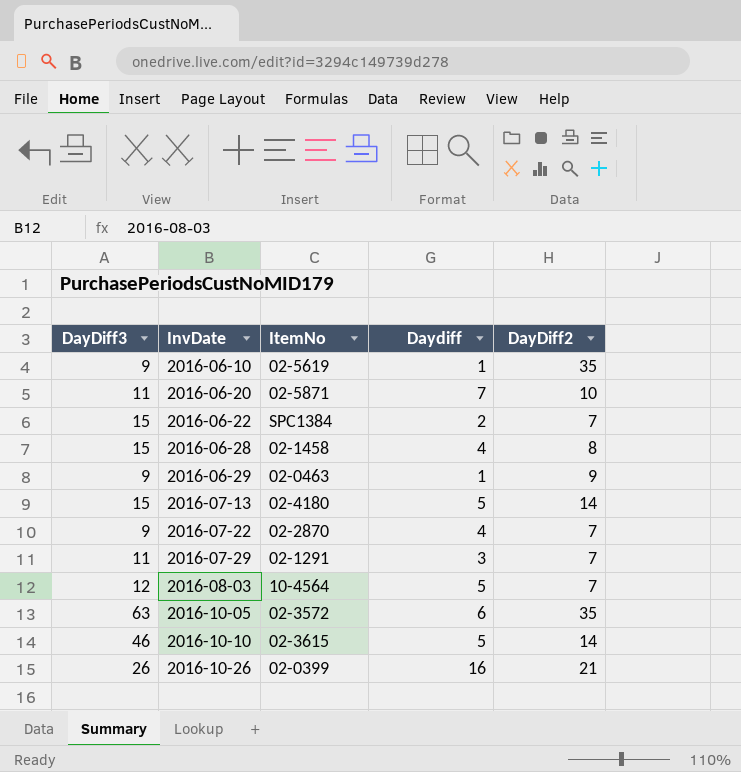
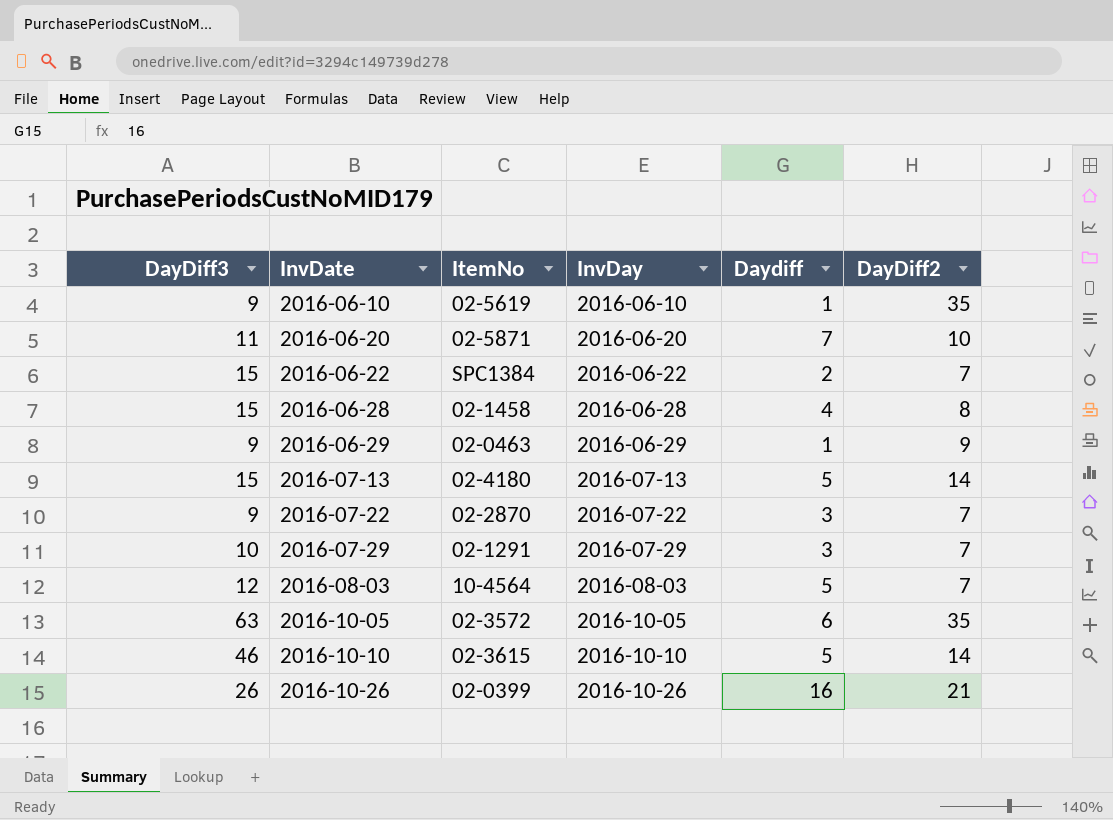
column InvDay | position: none -> 4
2016-07-22 | Daydiff: 4 -> 3
2016-07-29 | DayDiff3: 11 -> 10

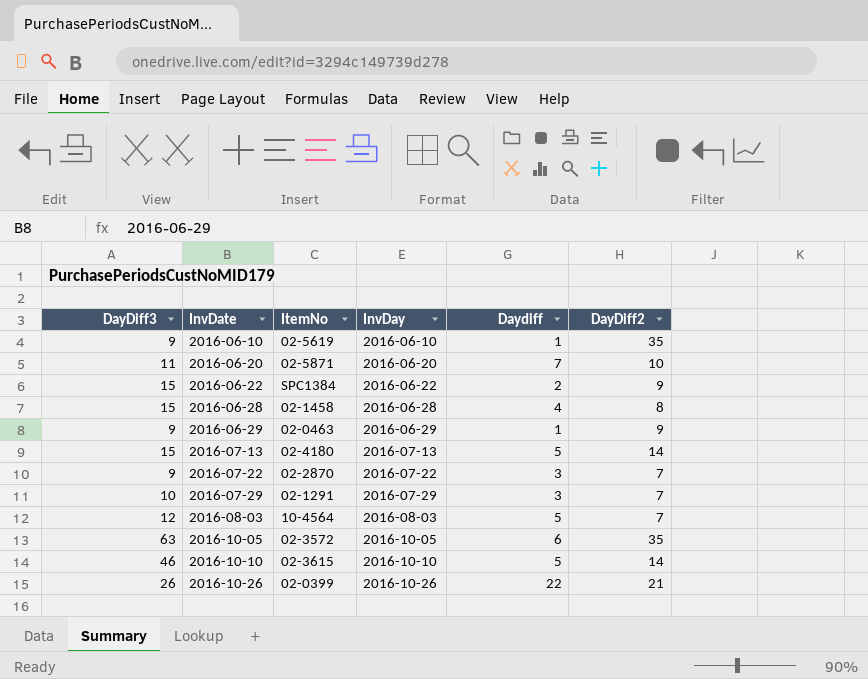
2016-06-22 | DayDiff2: 7 -> 9
2016-10-26 | Daydiff: 16 -> 22

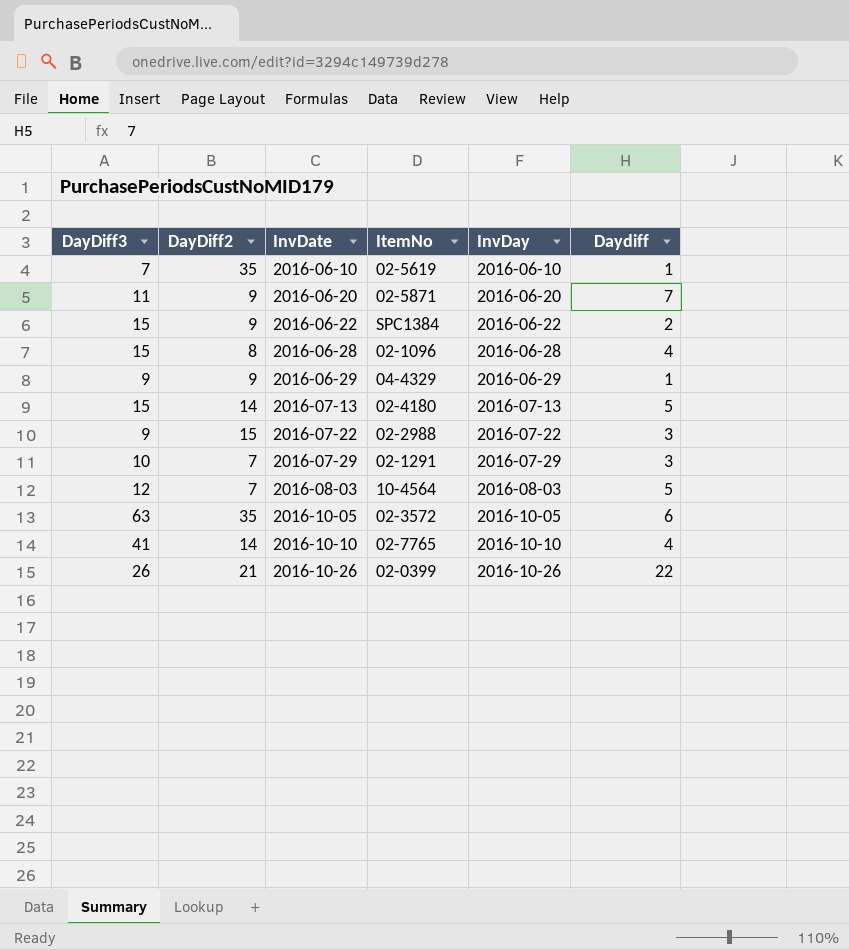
column DayDiff2 | position: 6 -> 2
2016-06-10 | DayDiff3: 9 -> 7
2016-06-20 | DayDiff2: 10 -> 9
2016-06-28 | ItemNo: 02-1458 -> 02-1096
2016-06-29 | ItemNo: 02-0463 -> 04-4329
2016-07-22 | DayDiff2: 7 -> 15
2016-07-22 | ItemNo: 02-2870 -> 02-2988
2016-10-10 | DayDiff3: 46 -> 41
2016-10-10 | ItemNo: 02-3615 -> 02-7765
2016-10-10 | Daydiff: 5 -> 4

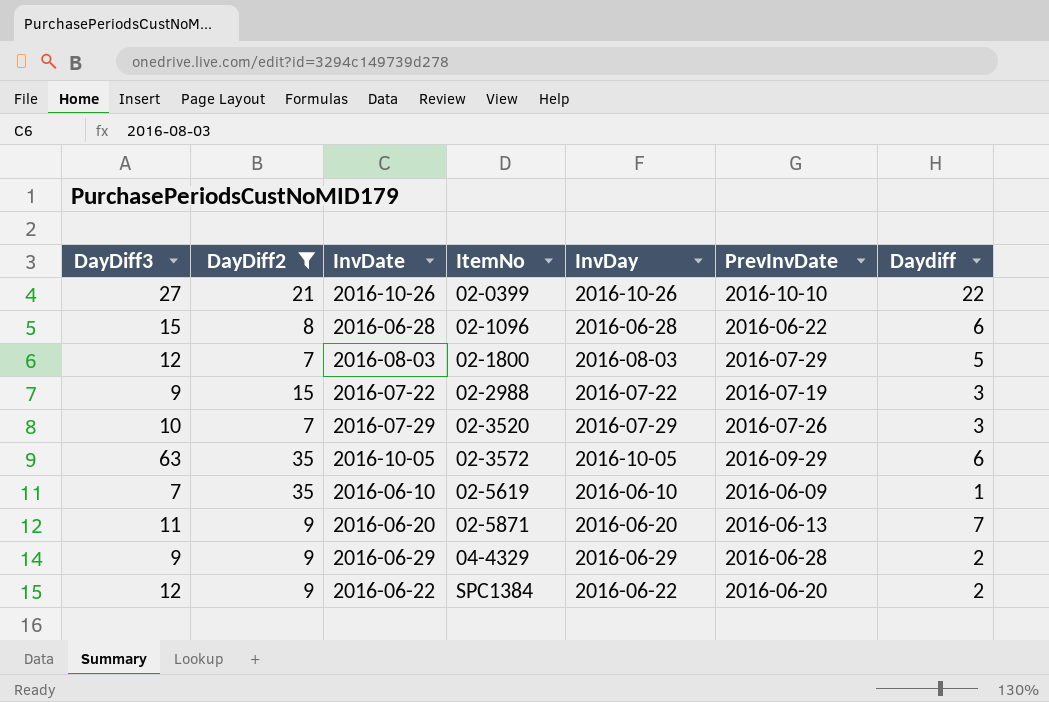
filter: none -> DayDiff2 != 14
row order: InvDate ascending -> ItemNo ascending
column PrevInvDate | position: none -> 6
2016-10-26 | DayDiff3: 26 -> 27
2016-06-28 | Daydiff: 4 -> 6
2016-08-03 | ItemNo: 10-4564 -> 02-1800
2016-07-29 | ItemNo: 02-1291 -> 02-3520
2016-06-29 | Daydiff: 1 -> 2
2016-06-22 | DayDiff3: 15 -> 12

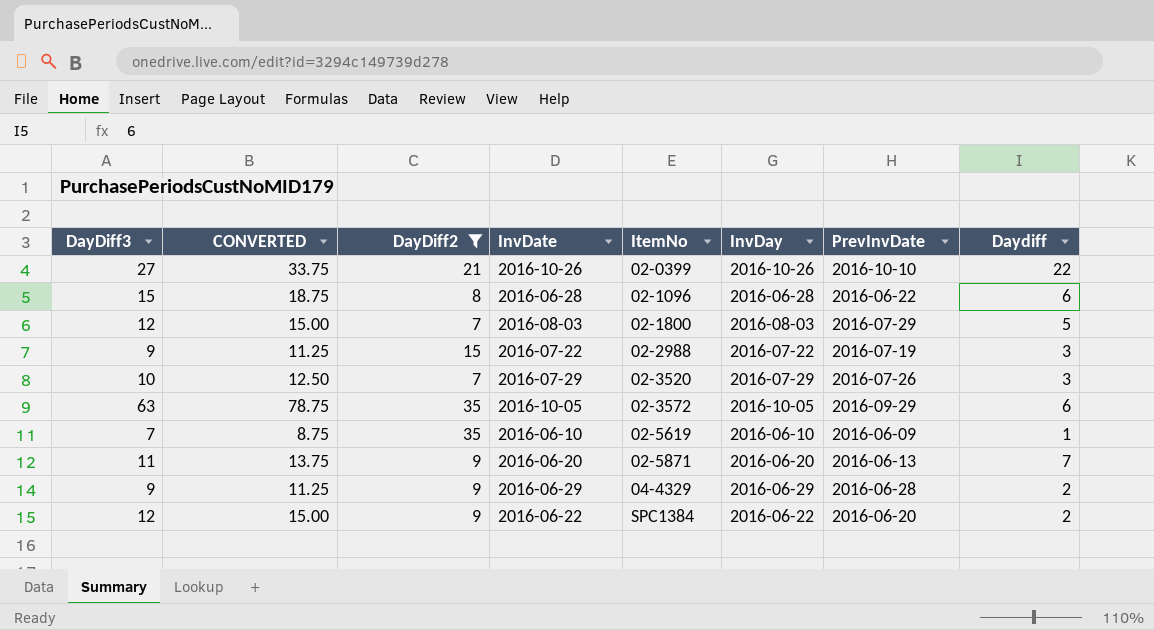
column CONVERTED | formula: none -> [DayDiff3] * 1.25

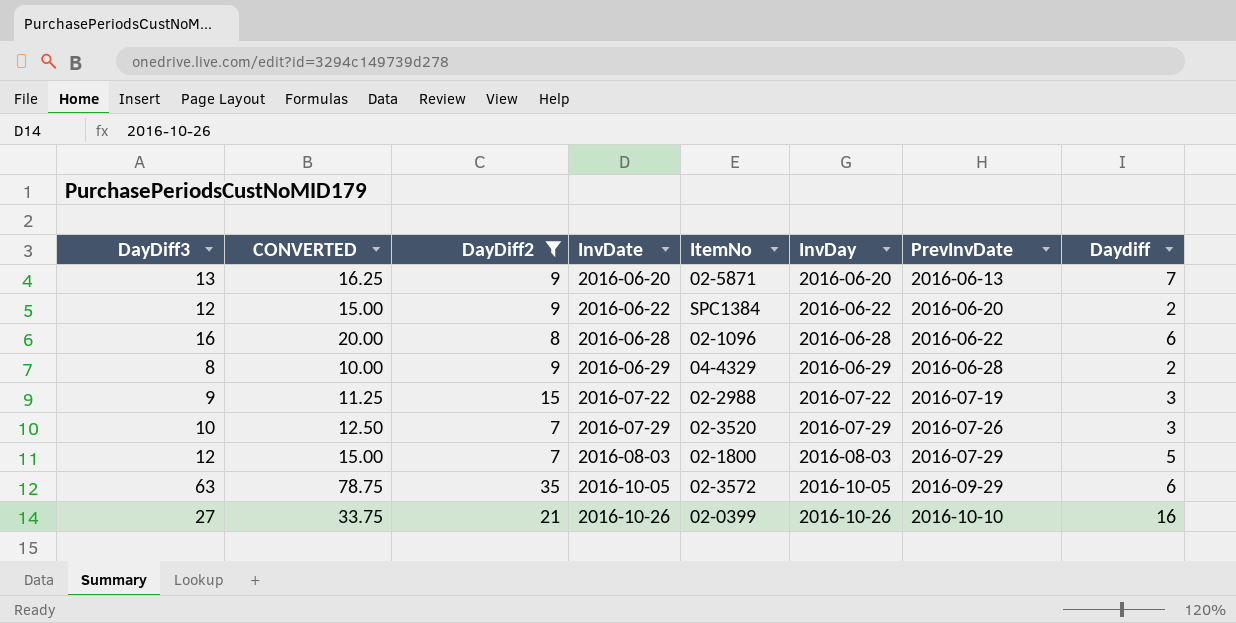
row order: ItemNo ascending -> InvDate ascending
row 2016-06-10: 7 | 8.75 | 35 | 02-5619 | 2016-06-10 | 2016-06-09 | 1 -> none
2016-06-20 | DayDiff3: 11 -> 13
2016-06-20 | CONVERTED: 13.75 -> 16.25
2016-06-28 | DayDiff3: 15 -> 16
2016-06-28 | CONVERTED: 18.75 -> 20.00
2016-06-29 | DayDiff3: 9 -> 8
2016-06-29 | CONVERTED: 11.25 -> 10.00
2016-10-26 | Daydiff: 22 -> 16

